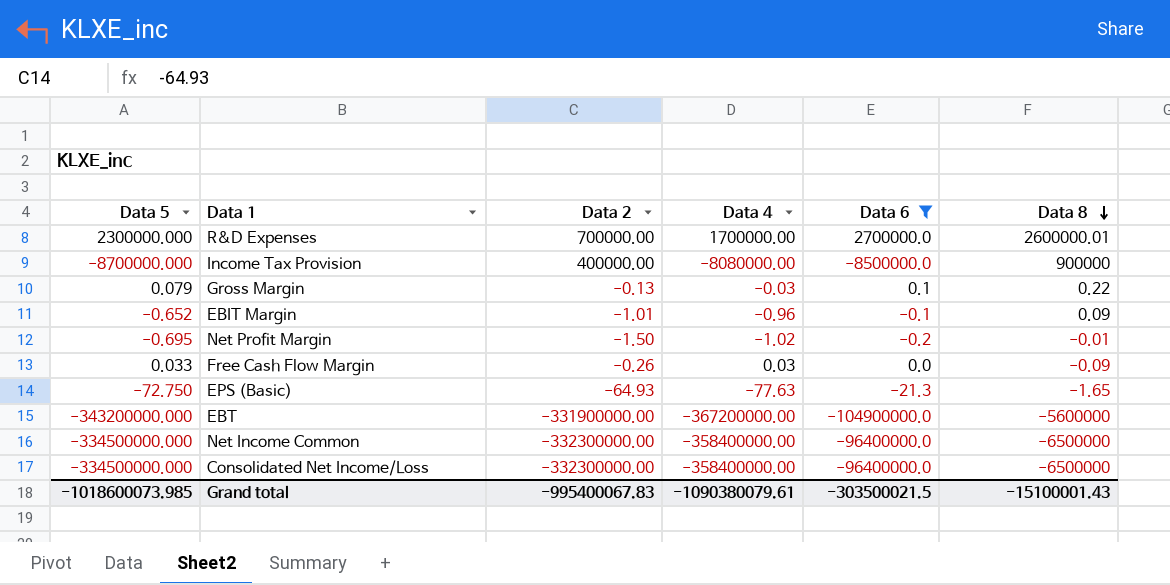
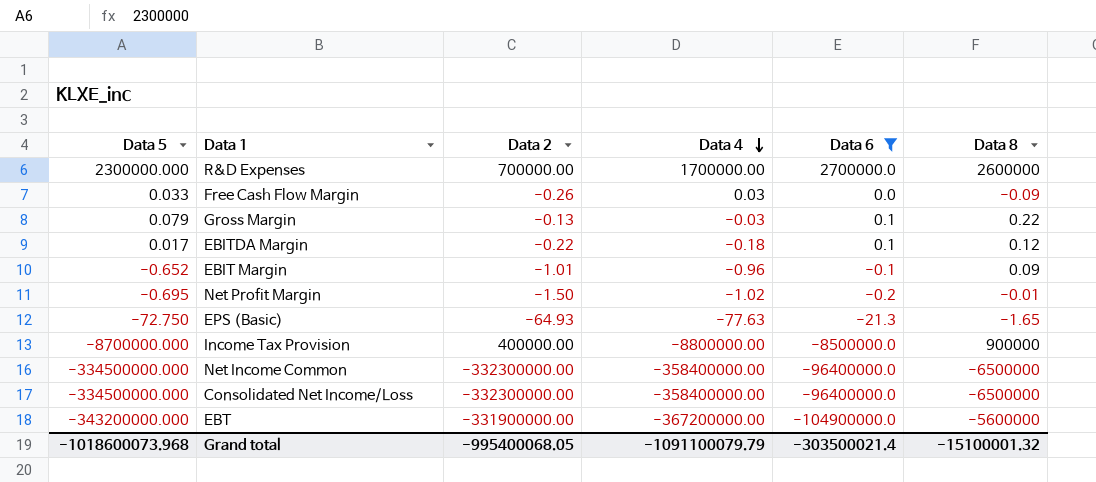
row order: Data 8 descending -> Data 4 descending
R&D Expenses | Data 8: 2600000.01 -> 2600000
row EBITDA Margin: none -> 0.017 | -0.22 | -0.18 | 0.1 | 0.12
Income Tax Provision | Data 4: -8080000.00 -> -8800000.00
Grand total | Data 5: -1018600073.985 -> -1018600073.968
Grand total | Data 2: -995400067.83 -> -995400068.05
Grand total | Data 4: -1090380079.61 -> -1091100079.79
Grand total | Data 6: -303500021.5 -> -303500021.4
Grand total | Data 8: -15100001.43 -> -15100001.32

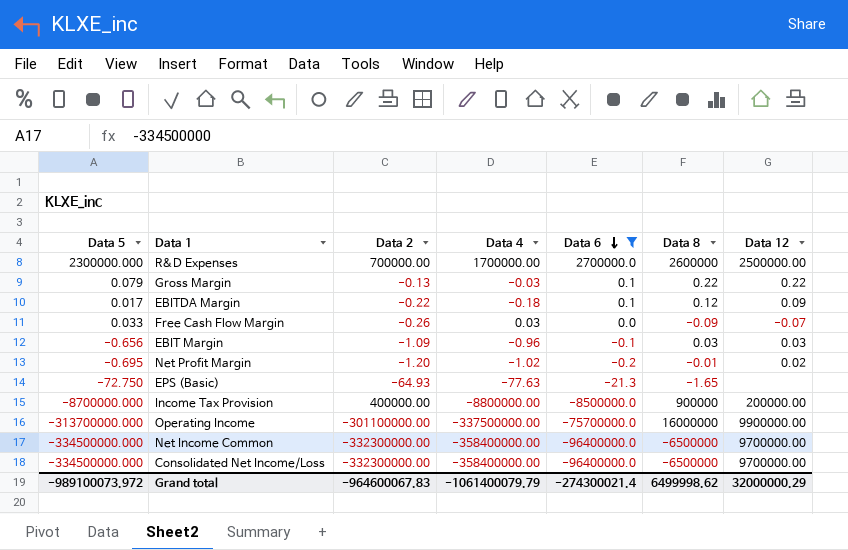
row order: Data 4 descending -> Data 6 descending
column Data 12 | position: none -> 7
row EBT: -343200000.000 | -331900000.00 | -367200000.00 | -104900000.0 | -5600000 -> none
EBIT Margin | Data 5: -0.652 -> -0.656
EBIT Margin | Data 2: -1.01 -> -1.09
EBIT Margin | Data 8: 0.09 -> 0.03
Net Profit Margin | Data 2: -1.50 -> -1.20
row Operating Income: none -> -313700000.000 | -301100000.00 | -337500000.00 | -75700000.0 | 16000000 | 9900000.00
Grand total | Data 5: -1018600073.968 -> -989100073.972
Grand total | Data 2: -995400068.05 -> -964600067.83
Grand total | Data 4: -1091100079.79 -> -1061400079.79
Grand total | Data 6: -303500021.4 -> -274300021.4
Grand total | Data 8: -15100001.32 -> 6499998.62

